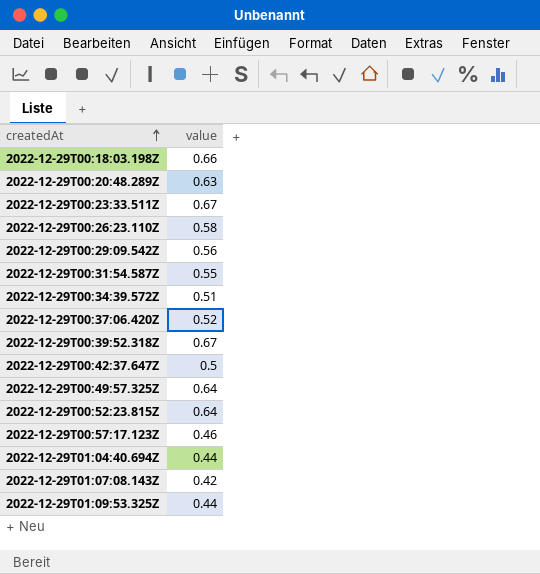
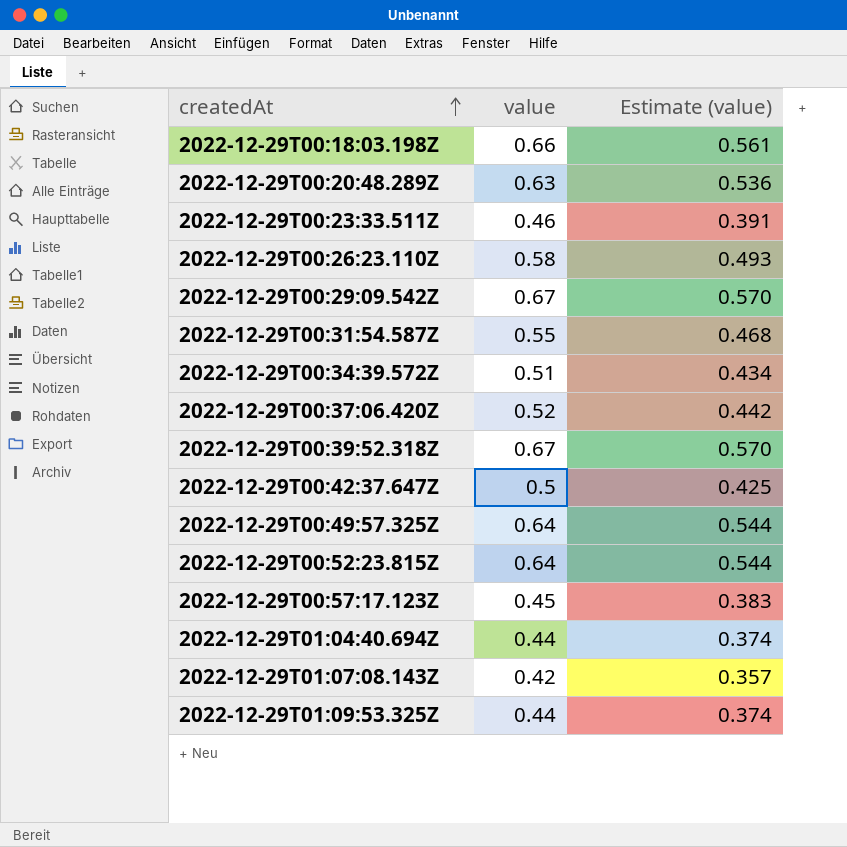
column Estimate (value) | formula: none -> [value] * 0.85
2022-12-29T00:23:33.511Z | value: 0.67 -> 0.46
2022-12-29T00:29:09.542Z | value: 0.56 -> 0.67
2022-12-29T00:57:17.123Z | value: 0.46 -> 0.45

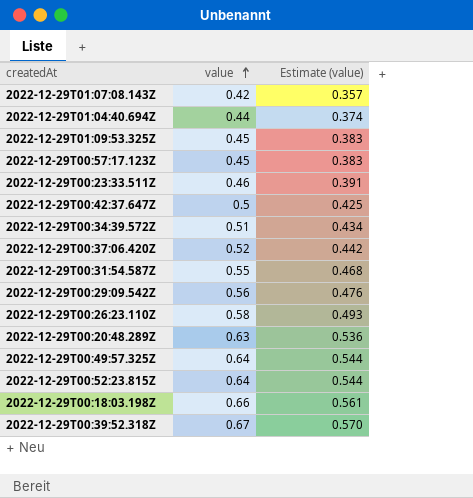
row order: createdAt ascending -> value ascending
2022-12-29T01:09:53.325Z | value: 0.44 -> 0.45
2022-12-29T01:09:53.325Z | Estimate (value): 0.374 -> 0.383
2022-12-29T00:29:09.542Z | value: 0.67 -> 0.56
2022-12-29T00:29:09.542Z | Estimate (value): 0.570 -> 0.476

